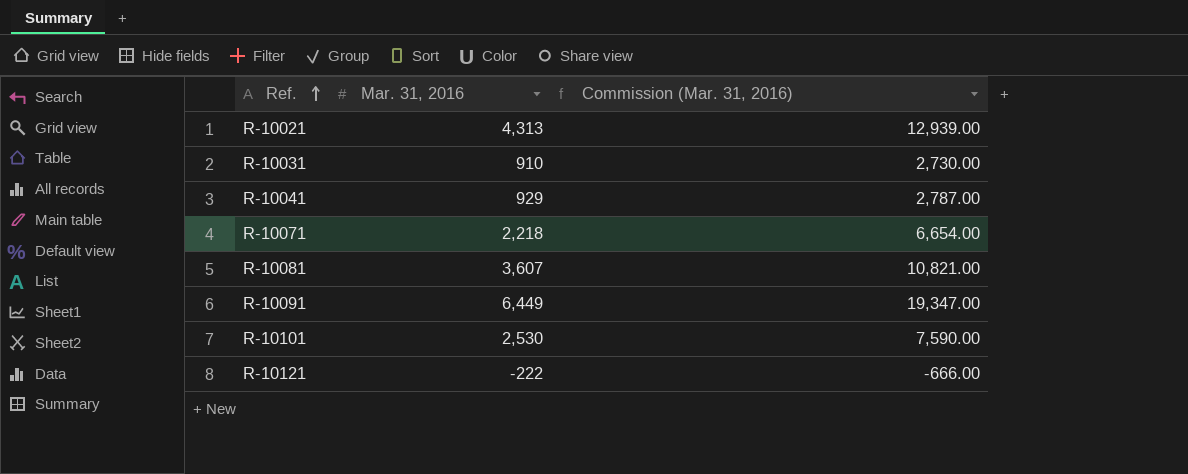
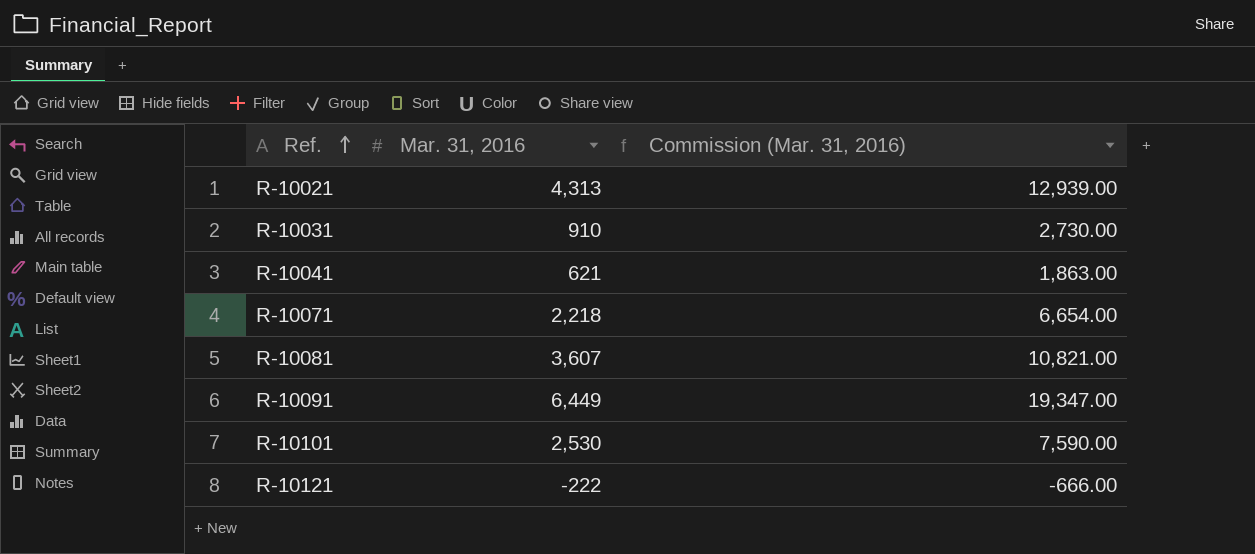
R-10041 | Mar. 31, 2016: 929 -> 621
R-10041 | Commission (Mar. 31, 2016): 2,787.00 -> 1,863.00

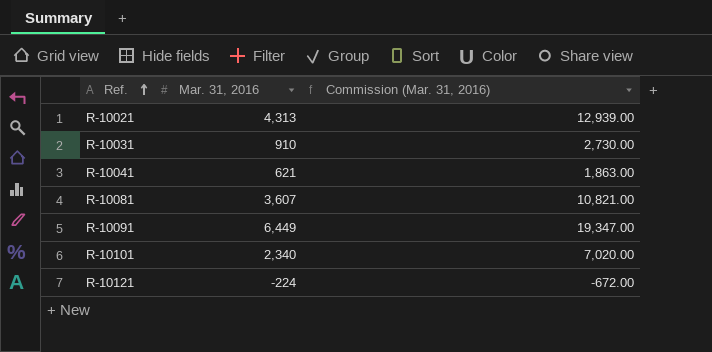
row R-10071: 2,218 | 6,654.00 -> none
R-10101 | Mar. 31, 2016: 2,530 -> 2,340
R-10101 | Commission (Mar. 31, 2016): 7,590.00 -> 7,020.00
R-10121 | Mar. 31, 2016: -222 -> -224
R-10121 | Commission (Mar. 31, 2016): -666.00 -> -672.00

